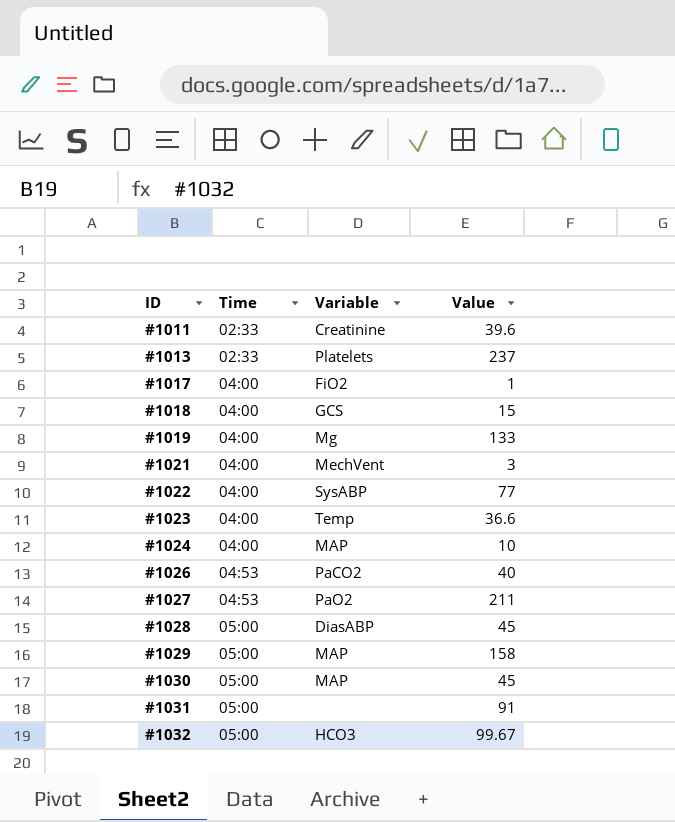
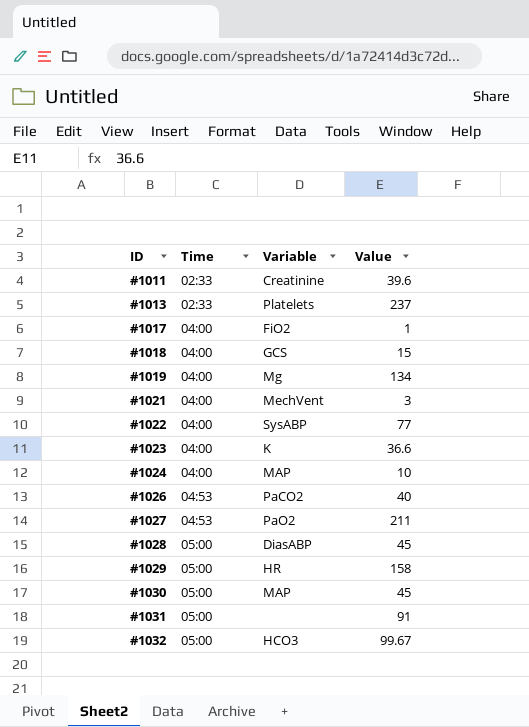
#1019 | Value: 133 -> 134
#1023 | Variable: Temp -> K
#1029 | Variable: MAP -> HR

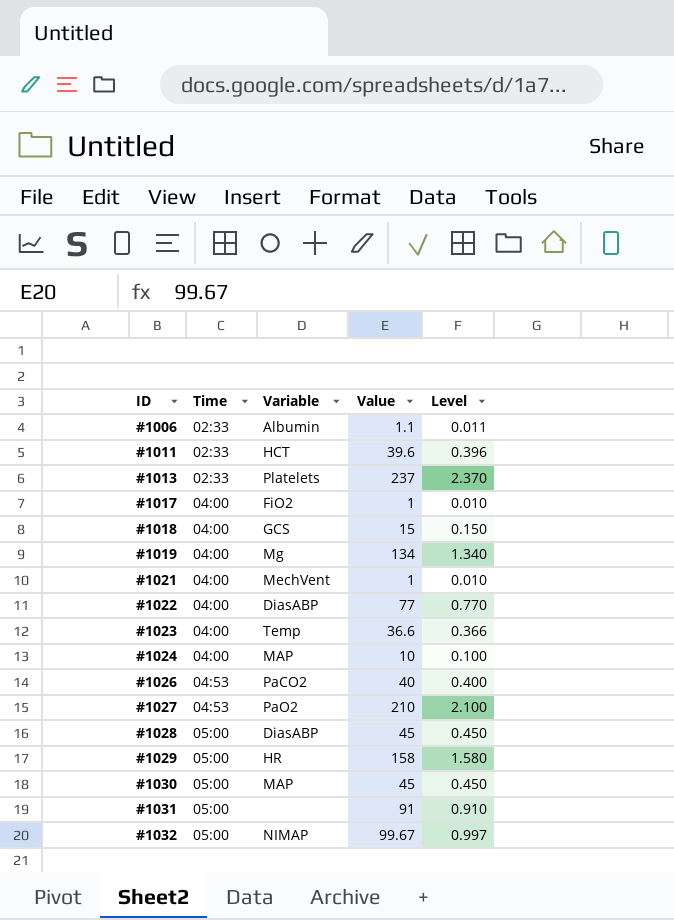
column Level | formula: none -> [Value] * 0.01
row #1006: none -> 02:33 | Albumin | 1.1 | 0.011
#1011 | Variable: Creatinine -> HCT
#1021 | Value: 3 -> 1
#1022 | Variable: SysABP -> DiasABP
#1023 | Variable: K -> Temp
#1027 | Value: 211 -> 210
#1032 | Variable: HCO3 -> NIMAP

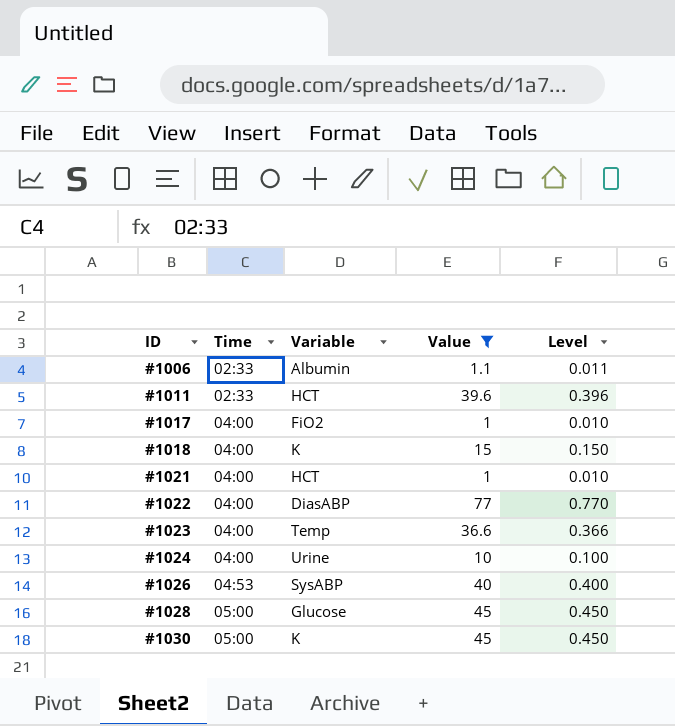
filter: none -> Value <= 77
#1018 | Variable: GCS -> K
#1021 | Variable: MechVent -> HCT
#1024 | Variable: MAP -> Urine
#1026 | Variable: PaCO2 -> SysABP
#1028 | Variable: DiasABP -> Glucose
#1030 | Variable: MAP -> K

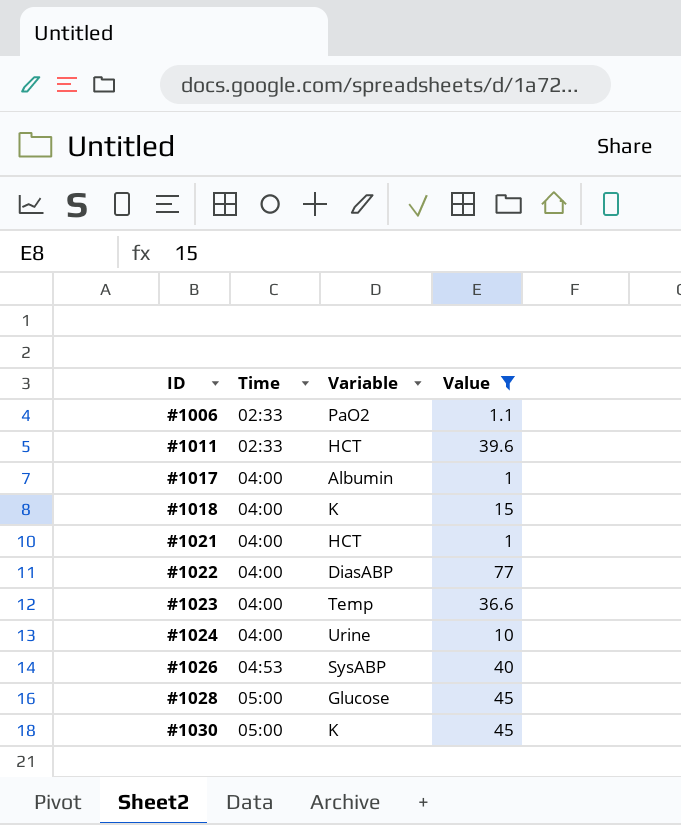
column Level | formula: [Value] * 0.01 -> none
#1006 | Variable: Albumin -> PaO2
#1017 | Variable: FiO2 -> Albumin

